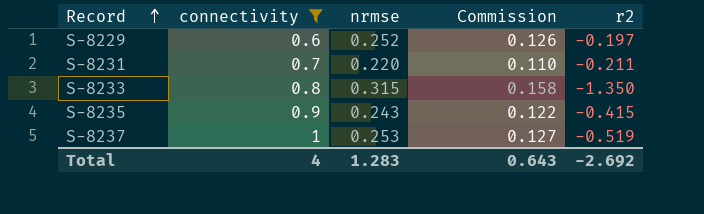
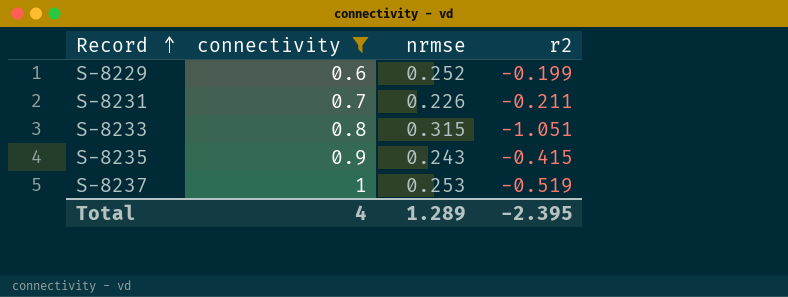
column Commission | formula: [nrmse] * 0.5 -> none
S-8229 | r2: -0.197 -> -0.199
S-8231 | nrmse: 0.220 -> 0.226
S-8233 | r2: -1.350 -> -1.051
Total | nrmse: 1.283 -> 1.289
Total | r2: -2.692 -> -2.395

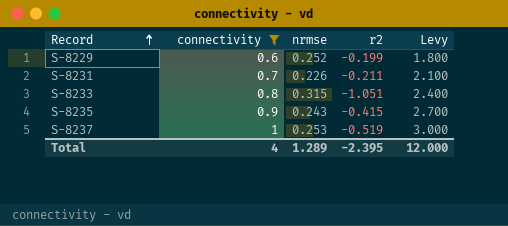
column Levy | formula: none -> [connectivity] * 3

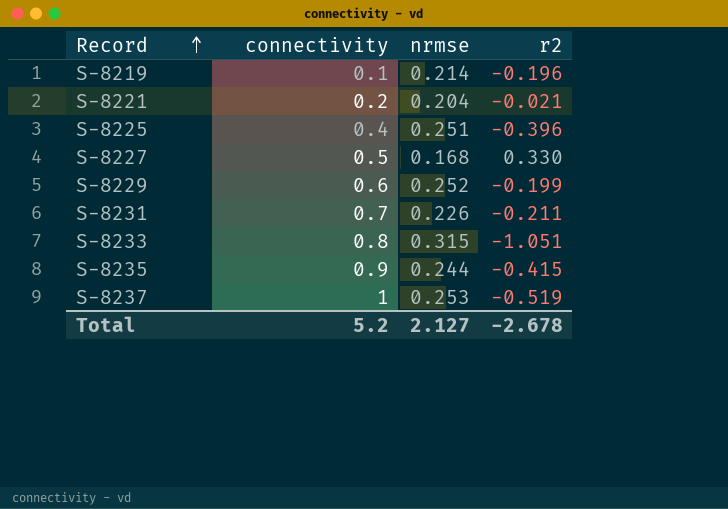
filter: connectivity >= 0.6 -> none
column Levy | formula: [connectivity] * 3 -> none
S-8235 | nrmse: 0.243 -> 0.244
Total | connectivity: 4 -> 5.2
Total | nrmse: 1.289 -> 2.127
Total | r2: -2.395 -> -2.678

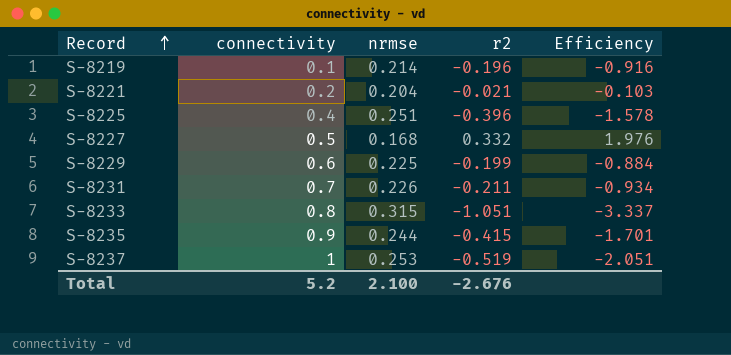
column Efficiency | formula: none -> [r2] / [nrmse]
S-8227 | r2: 0.330 -> 0.332
S-8229 | nrmse: 0.252 -> 0.225
Total | nrmse: 2.127 -> 2.100
Total | r2: -2.678 -> -2.676

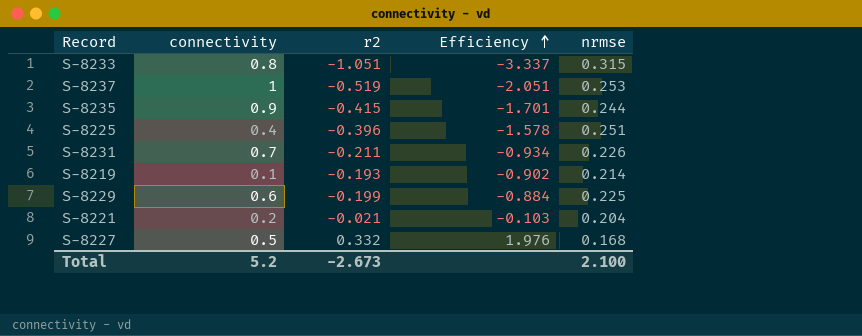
row order: Record ascending -> Efficiency ascending
column nrmse | position: 3 -> 5
S-8219 | r2: -0.196 -> -0.193
S-8219 | Efficiency: -0.916 -> -0.902
Total | r2: -2.676 -> -2.673

